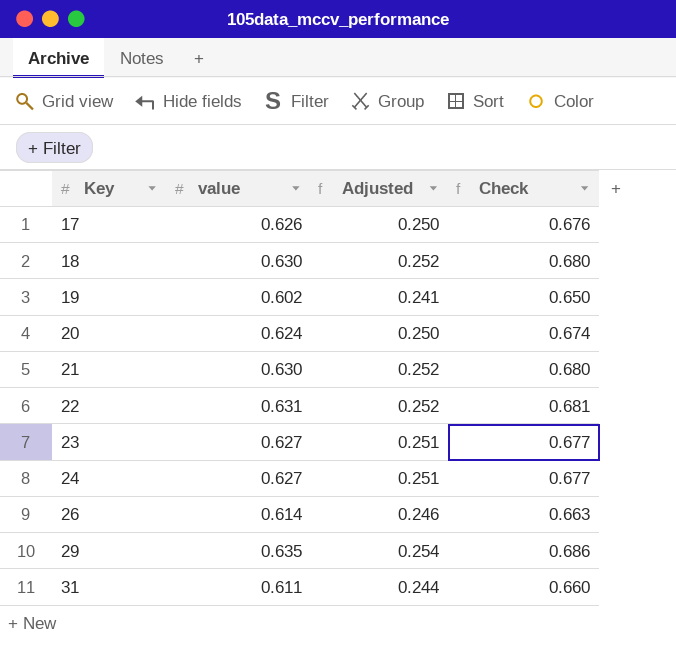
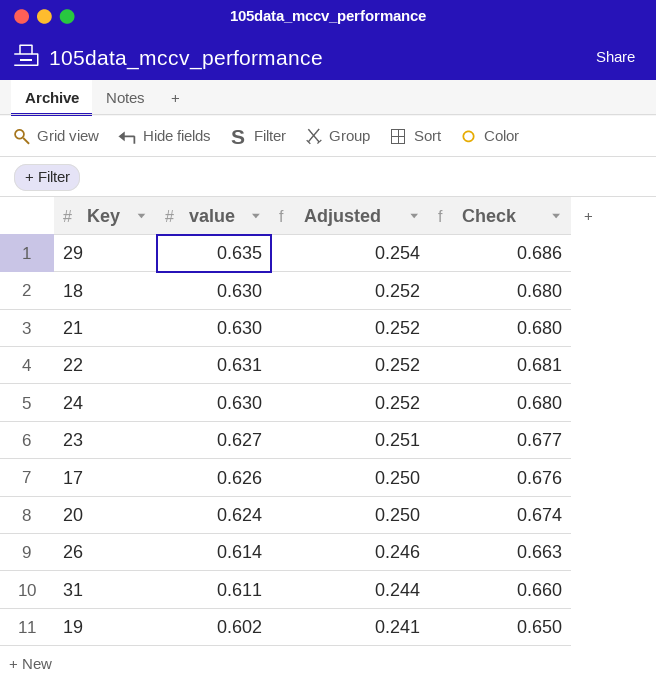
row order: Key ascending -> Adjusted descending
24 | value: 0.627 -> 0.630
24 | Adjusted: 0.251 -> 0.252
24 | Check: 0.677 -> 0.680

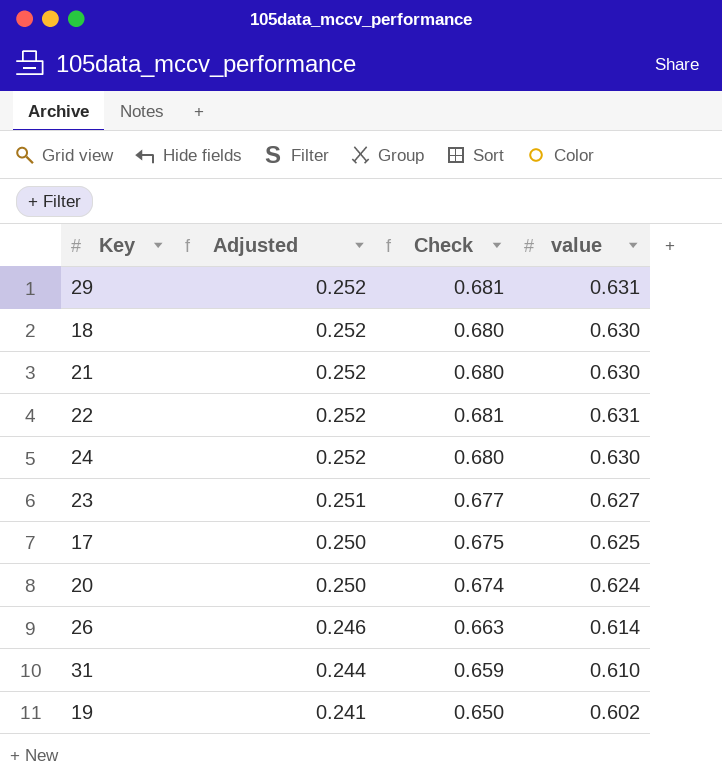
column value | position: 2 -> 4
29 | Adjusted: 0.254 -> 0.252
29 | Check: 0.686 -> 0.681
29 | value: 0.635 -> 0.631
17 | Check: 0.676 -> 0.675
17 | value: 0.626 -> 0.625
31 | Check: 0.660 -> 0.659
31 | value: 0.611 -> 0.610

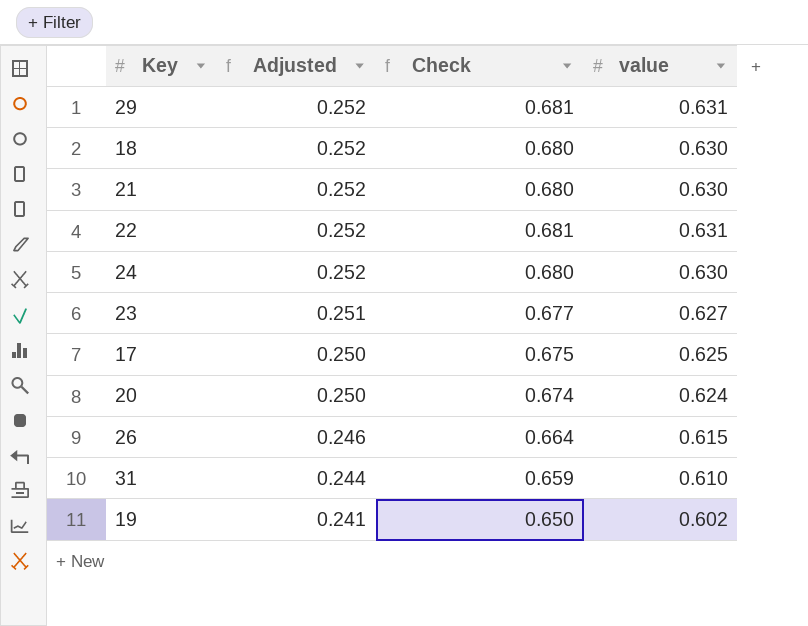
26 | Check: 0.663 -> 0.664
26 | value: 0.614 -> 0.615

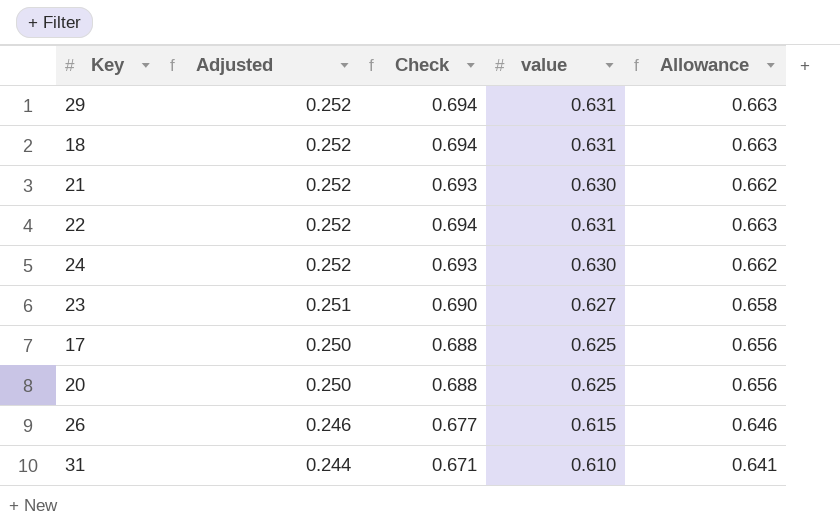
column Check | formula: [value] * 1.08 -> [value] * 1.1
column Allowance | formula: none -> [value] * 1.05
row 19: 0.241 | 0.650 | 0.602 -> none
18 | value: 0.630 -> 0.631
20 | value: 0.624 -> 0.625

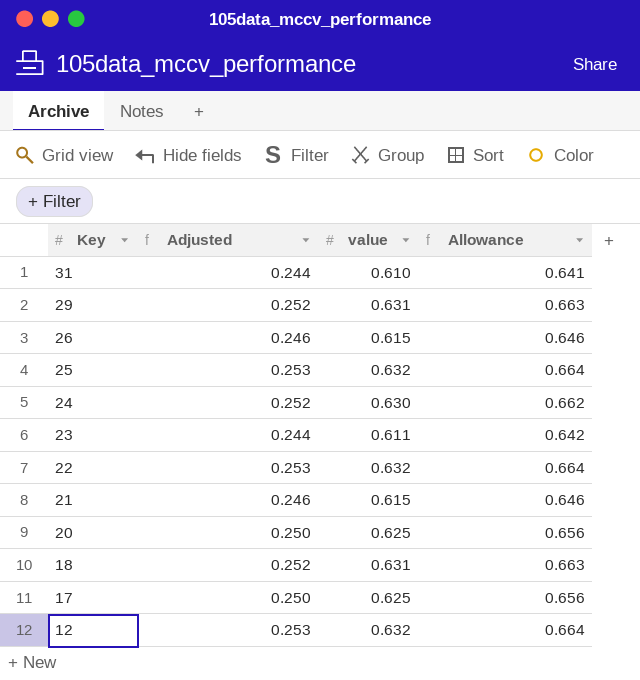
row order: Adjusted descending -> Key descending
column Check | formula: [value] * 1.1 -> none
row 25: none -> 0.253 | 0.632 | 0.664
23 | Adjusted: 0.251 -> 0.244
23 | value: 0.627 -> 0.611
23 | Allowance: 0.658 -> 0.642
22 | Adjusted: 0.252 -> 0.253
22 | value: 0.631 -> 0.632
22 | Allowance: 0.663 -> 0.664
21 | Adjusted: 0.252 -> 0.246
21 | value: 0.630 -> 0.615
21 | Allowance: 0.662 -> 0.646
row 12: none -> 0.253 | 0.632 | 0.664

